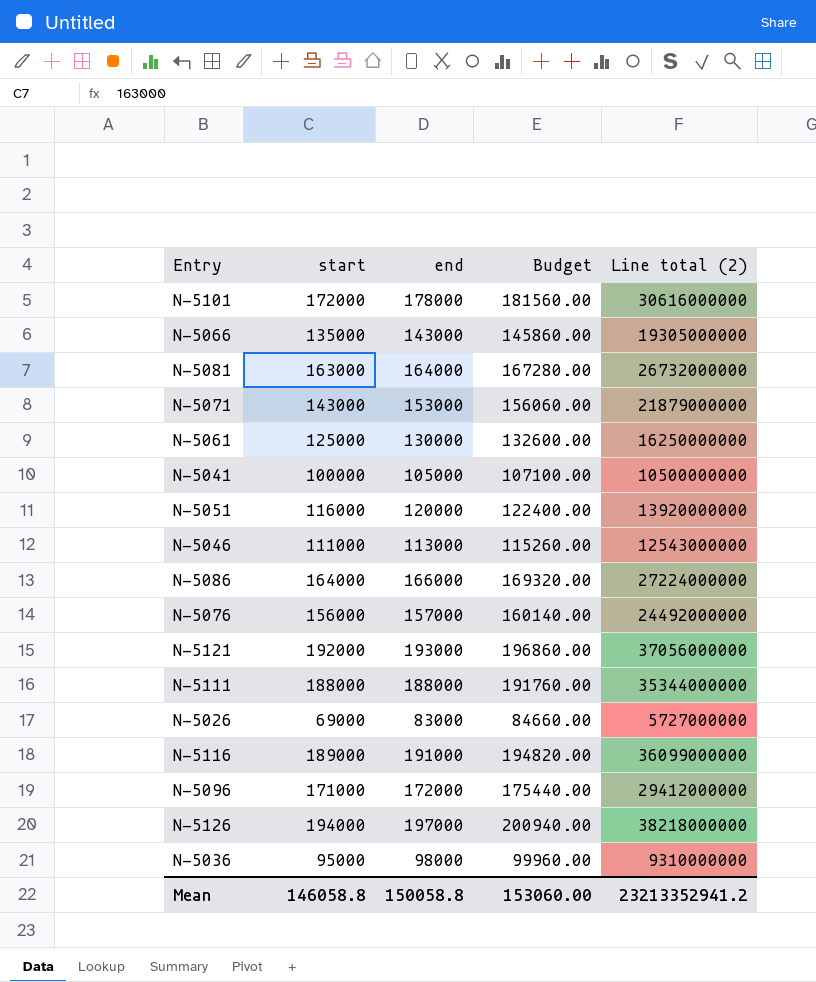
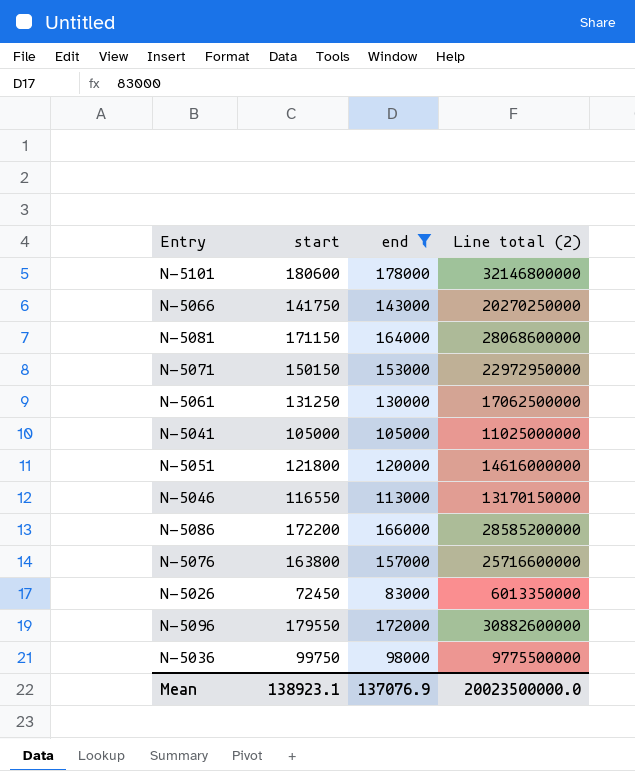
filter: none -> end <= 178000
column Budget | formula: [end] * 1.02 -> none
N-5101 | start: 172000 -> 180600
N-5101 | Line total (2): 30616000000 -> 32146800000
N-5066 | start: 135000 -> 141750
N-5066 | Line total (2): 19305000000 -> 20270250000
N-5081 | start: 163000 -> 171150
N-5081 | Line total (2): 26732000000 -> 28068600000
N-5071 | start: 143000 -> 150150
N-5071 | Line total (2): 21879000000 -> 22972950000
N-5061 | start: 125000 -> 131250
N-5061 | Line total (2): 16250000000 -> 17062500000
N-5041 | start: 100000 -> 105000
N-5041 | Line total (2): 10500000000 -> 11025000000
N-5051 | start: 116000 -> 121800
N-5051 | Line total (2): 13920000000 -> 14616000000
N-5046 | start: 111000 -> 116550
N-5046 | Line total (2): 12543000000 -> 13170150000
N-5086 | start: 164000 -> 172200
N-5086 | Line total (2): 27224000000 -> 28585200000
N-5076 | start: 156000 -> 163800
N-5076 | Line total (2): 24492000000 -> 25716600000
N-5026 | start: 69000 -> 72450
N-5026 | Line total (2): 5727000000 -> 6013350000
N-5096 | start: 171000 -> 179550
N-5096 | Line total (2): 29412000000 -> 30882600000
N-5036 | start: 95000 -> 99750
N-5036 | Line total (2): 9310000000 -> 9775500000
Mean | start: 146058.8 -> 138923.1
Mean | end: 150058.8 -> 137076.9
Mean | Line total (2): 23213352941.2 -> 20023500000.0

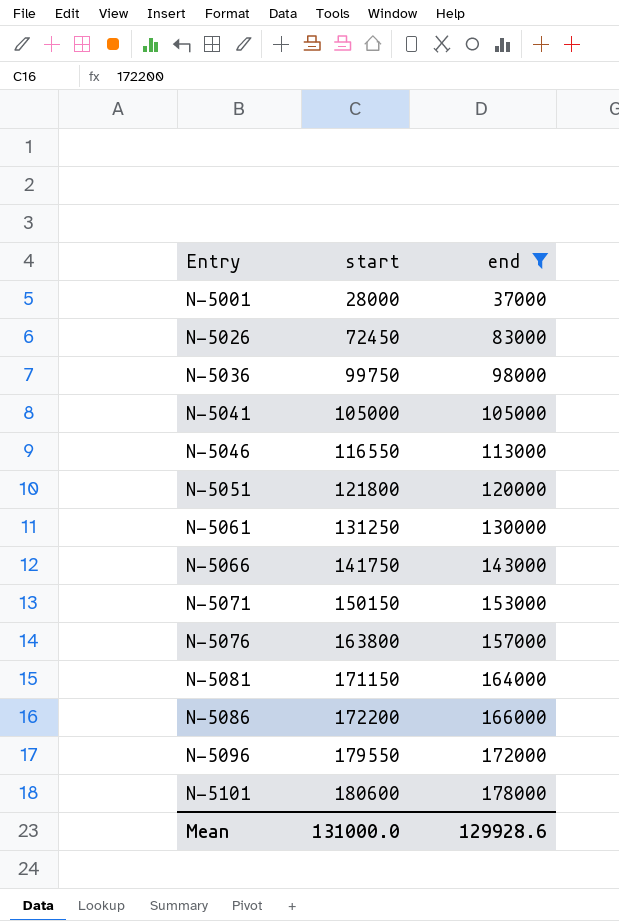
row order: none -> Entry ascending
column Line total (2) | formula: [start] * [end] -> none
row N-5001: none -> 28000 | 37000
Mean | start: 138923.1 -> 131000.0
Mean | end: 137076.9 -> 129928.6

